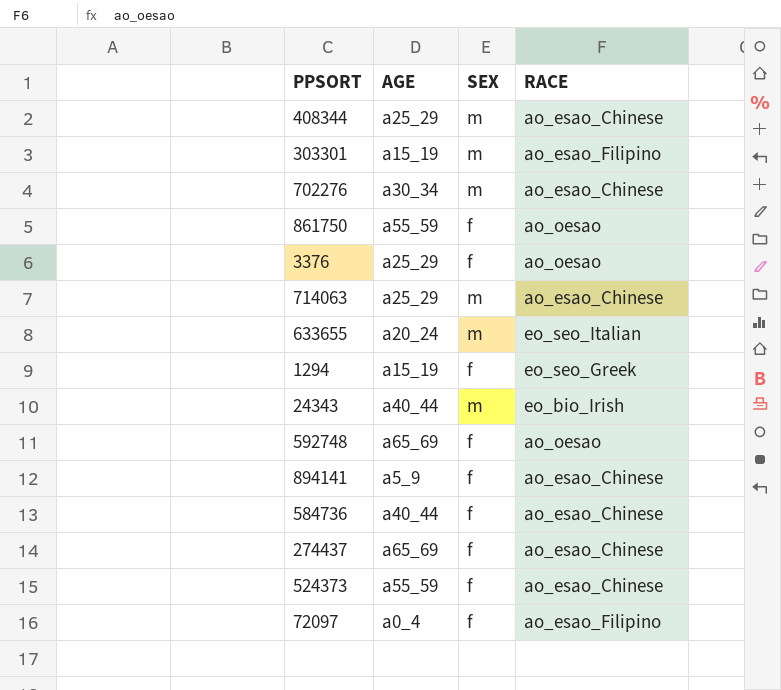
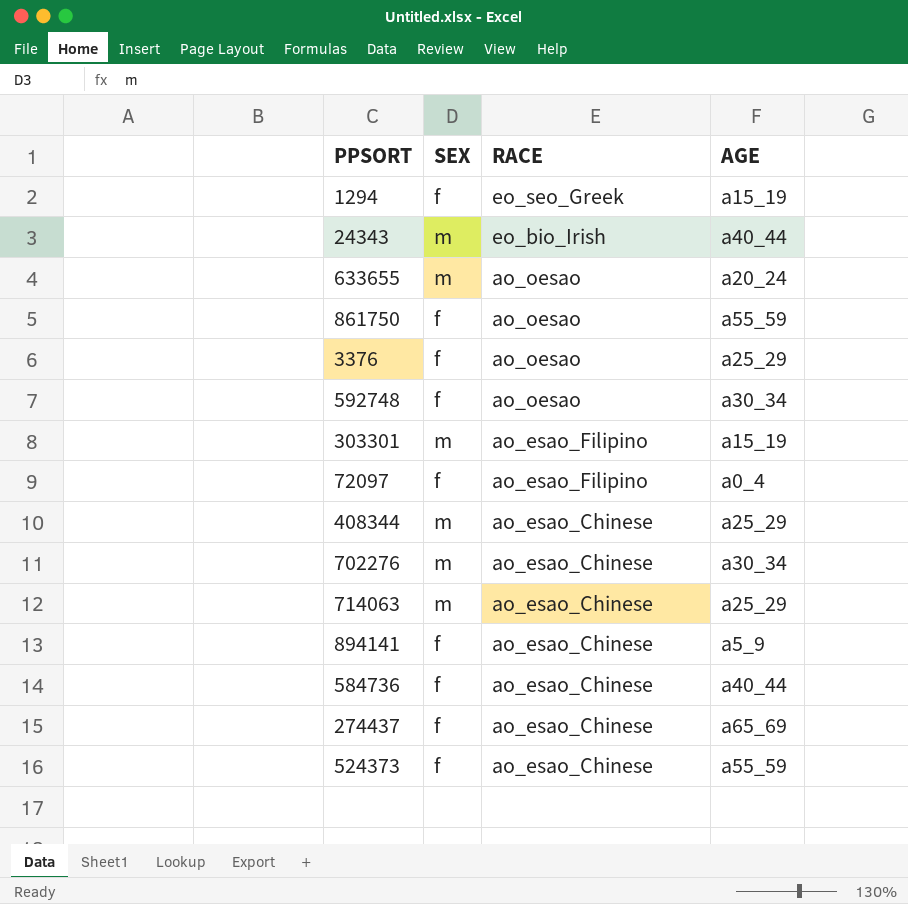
row order: none -> RACE descending
column AGE | position: 2 -> 4
633655 | RACE: eo_seo_Italian -> ao_oesao
592748 | AGE: a65_69 -> a30_34

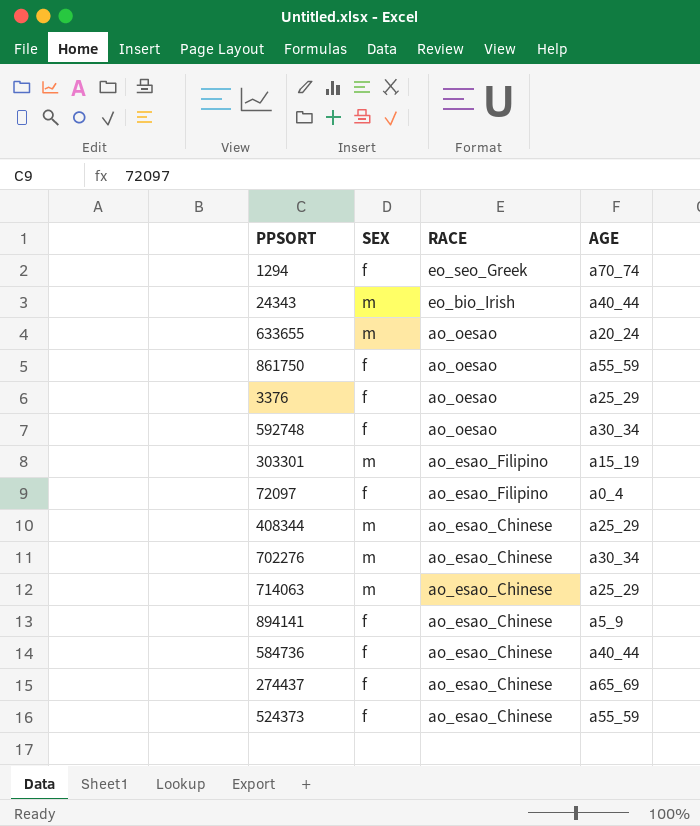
1294 | AGE: a15_19 -> a70_74

